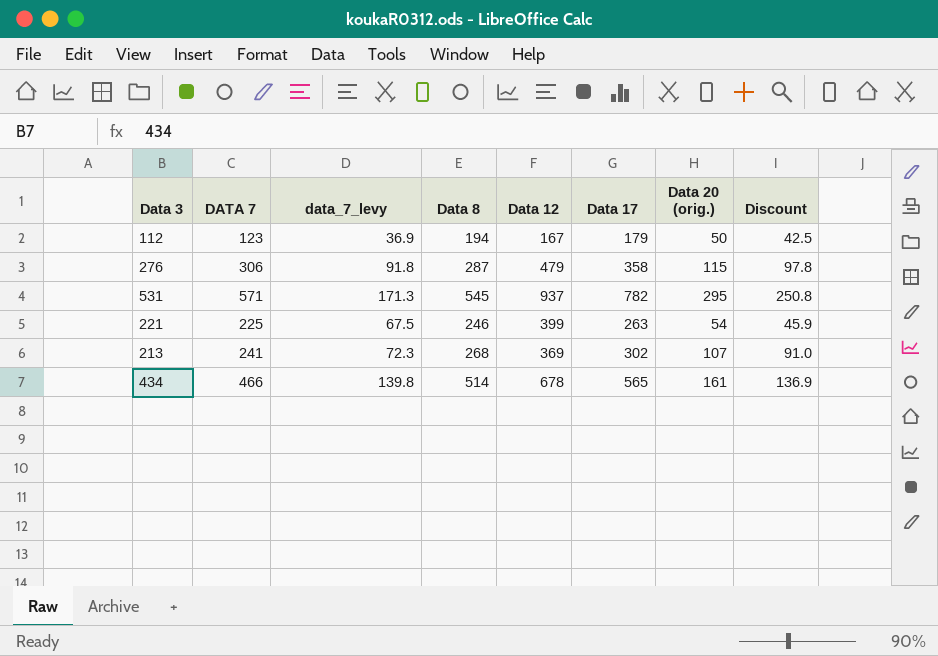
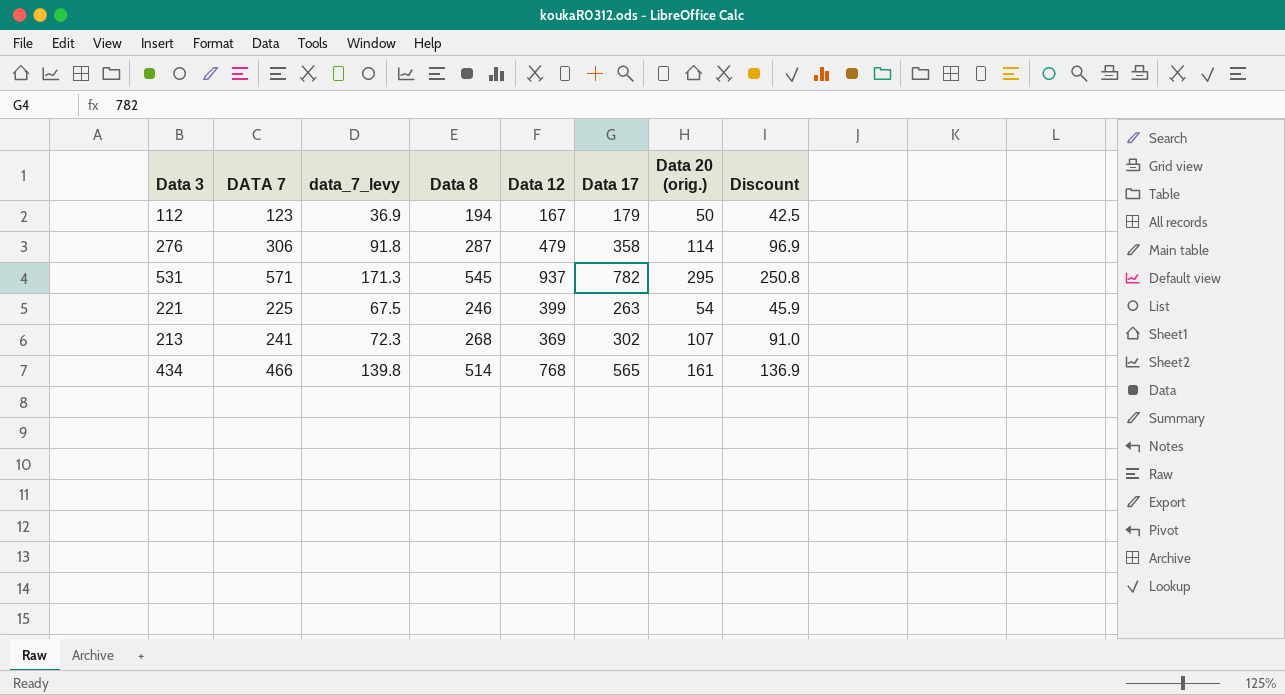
276 | Data 20 (orig.): 115 -> 114
276 | Discount: 97.8 -> 96.9
434 | Data 12: 678 -> 768

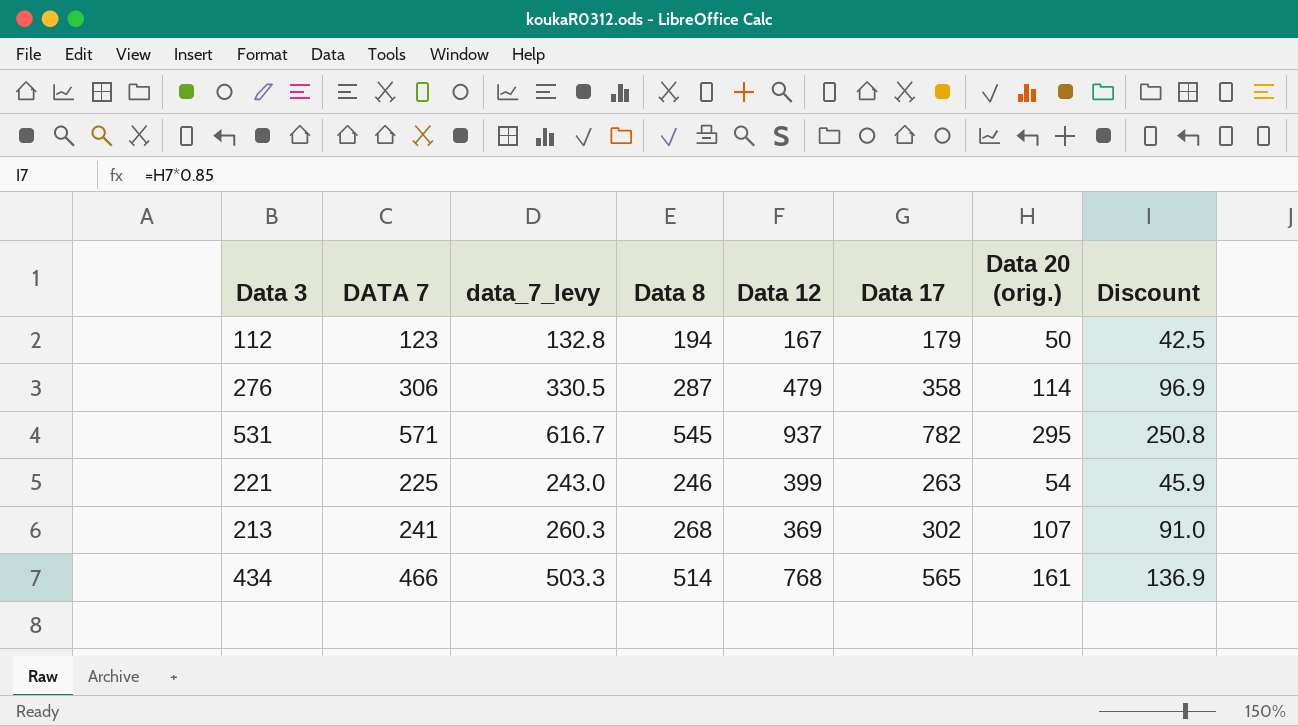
column data_7_levy | formula: [DATA 7] * 0.3 -> [DATA 7] * 1.08

